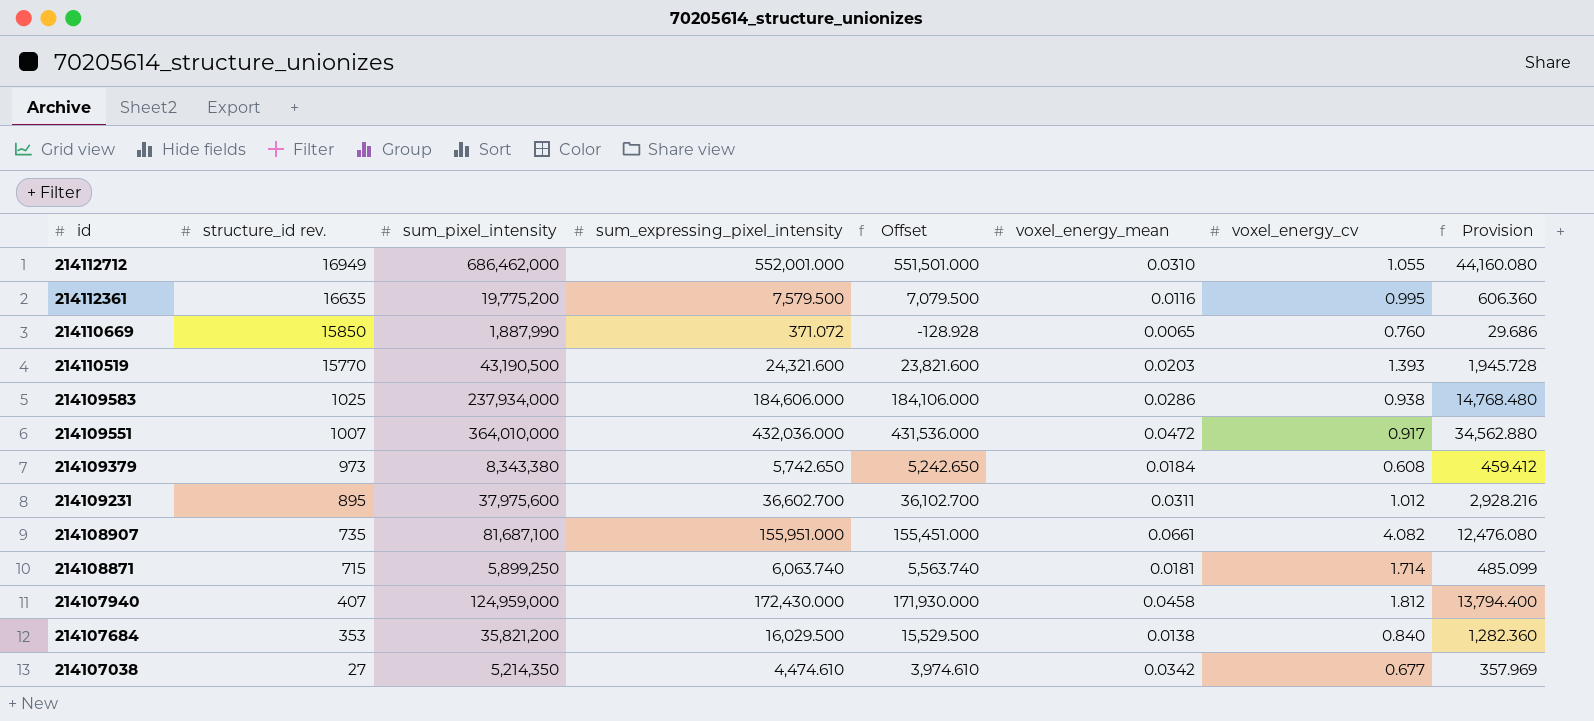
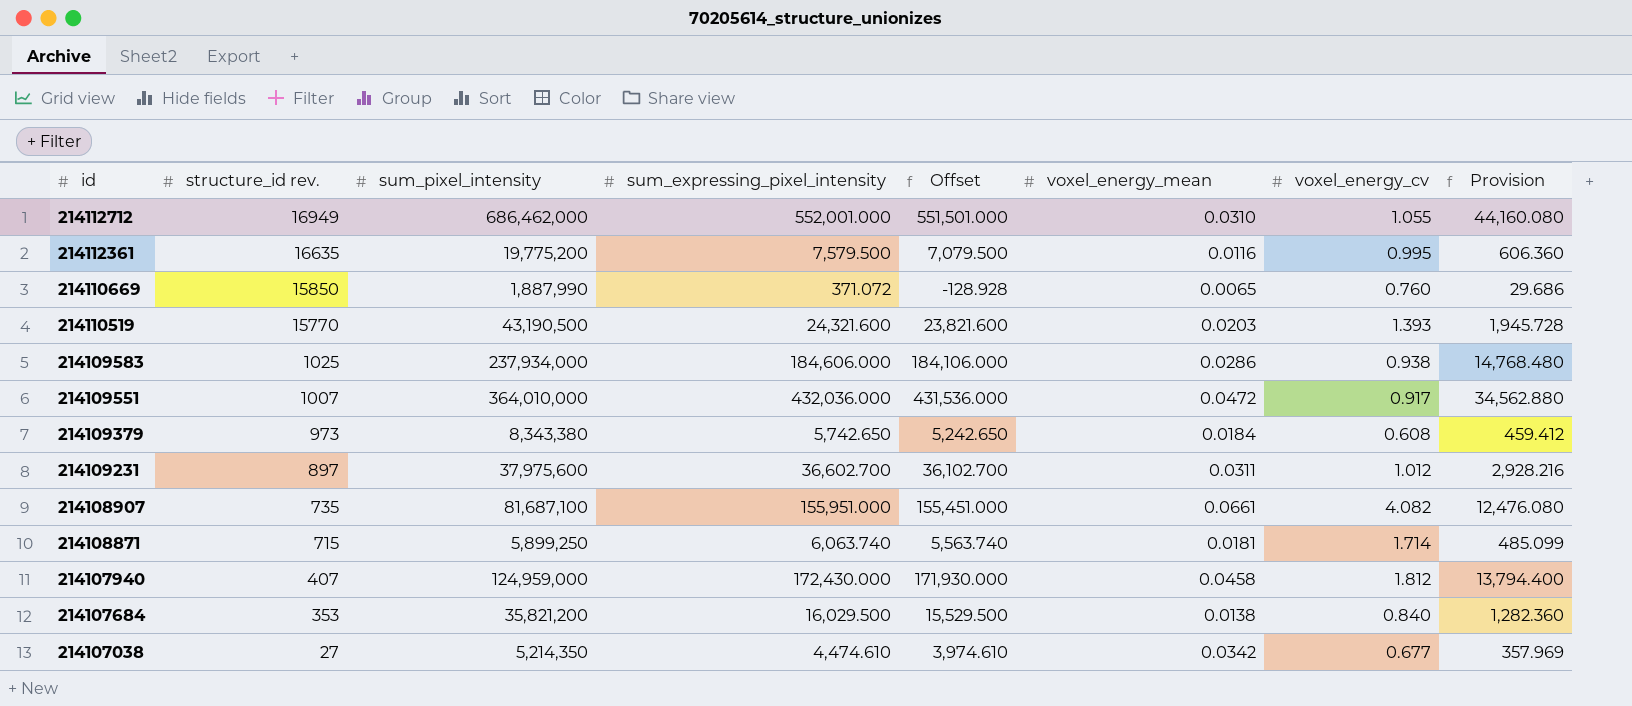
214109231 | structure_id rev.: 895 -> 897

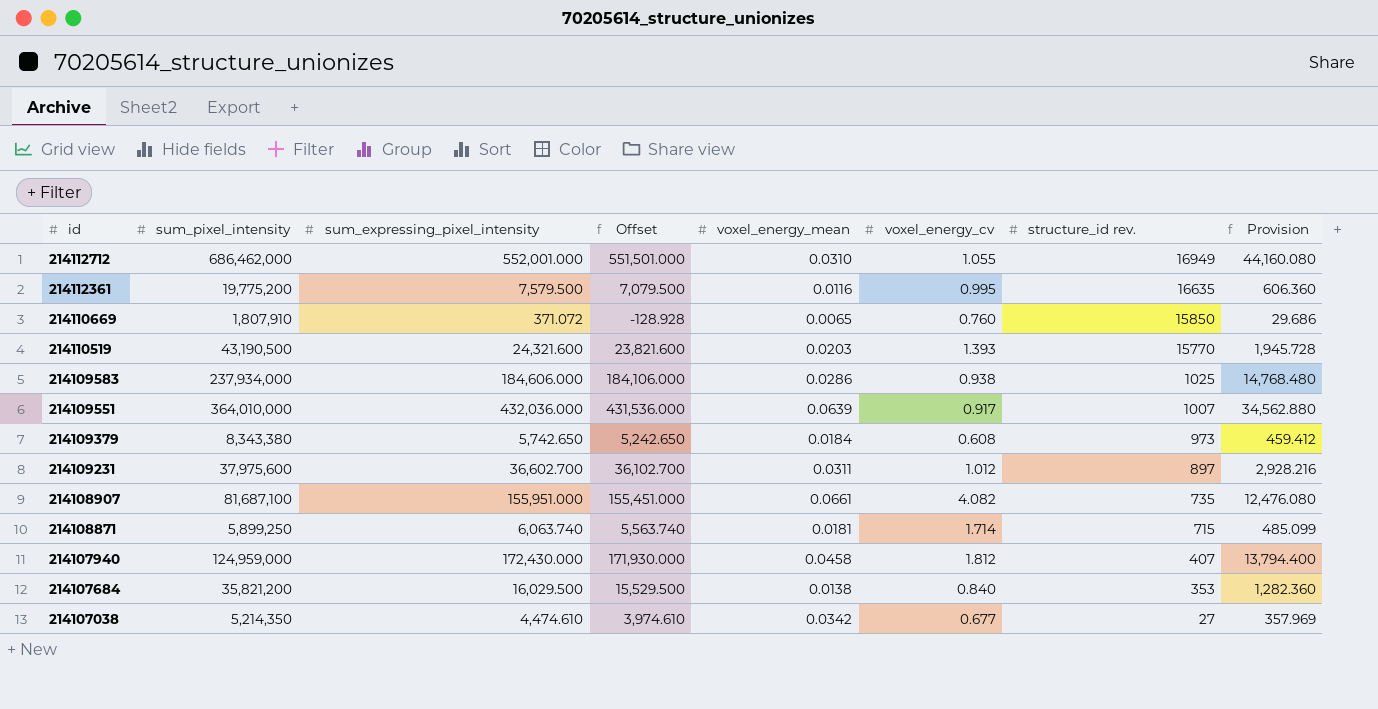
column structure_id rev. | position: 2 -> 7
214110669 | sum_pixel_intensity: 1,887,990 -> 1,807,910
214109551 | voxel_energy_mean: 0.0472 -> 0.0639

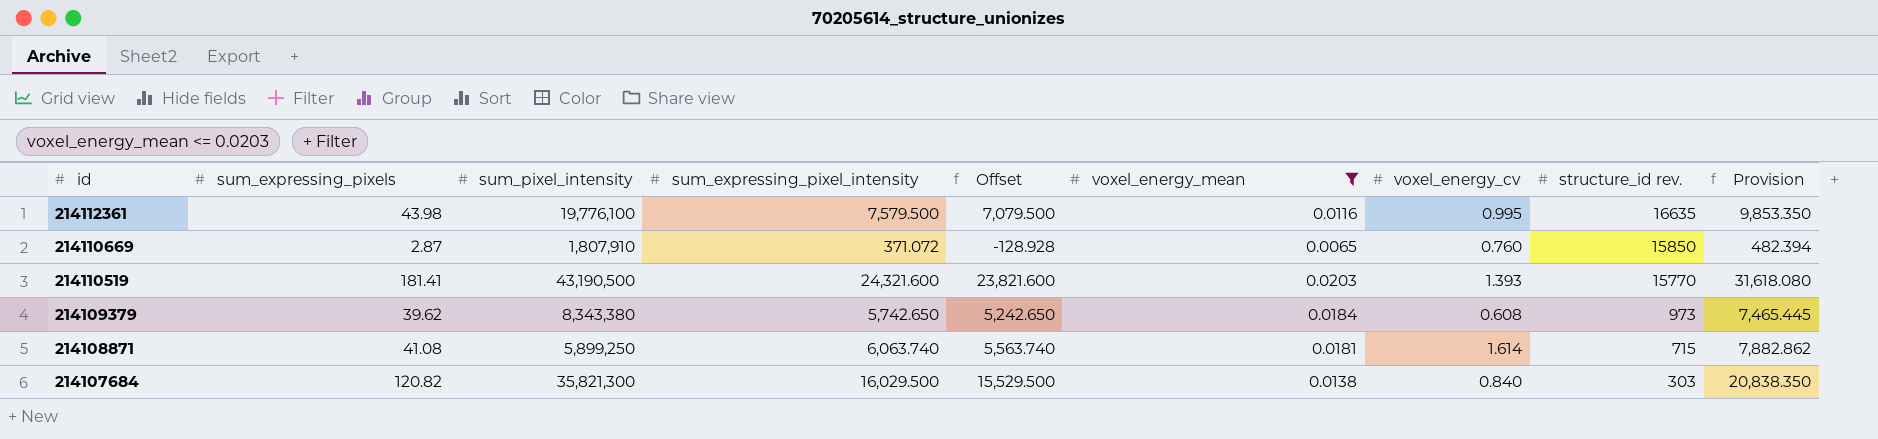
filter: none -> voxel_energy_mean <= 0.0203
column sum_expressing_pixels | position: none -> 2
column Provision | formula: [sum_expressing_pixel_intensity] * 0.08 -> [sum_expressing_pixel_intensity] * 1.3
214112361 | sum_pixel_intensity: 19,775,200 -> 19,776,100
214108871 | voxel_energy_cv: 1.714 -> 1.614
214107684 | sum_pixel_intensity: 35,821,200 -> 35,821,300
214107684 | structure_id rev.: 353 -> 303

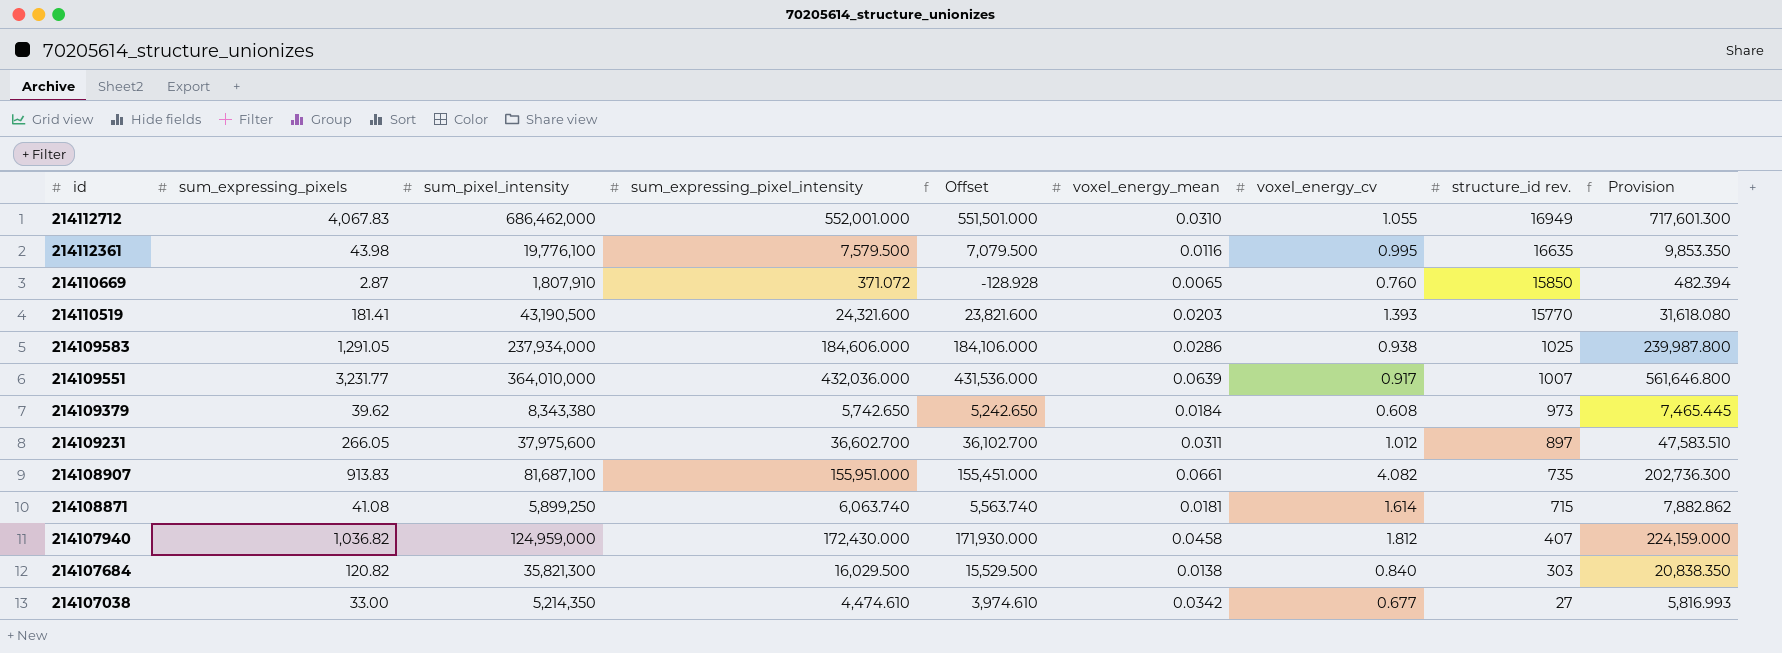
filter: voxel_energy_mean <= 0.0203 -> none

